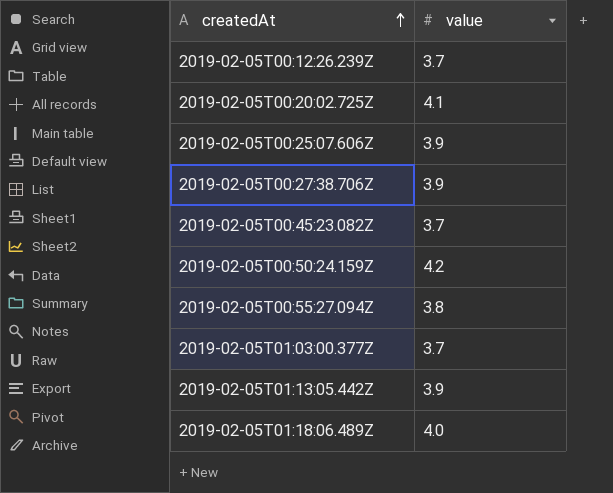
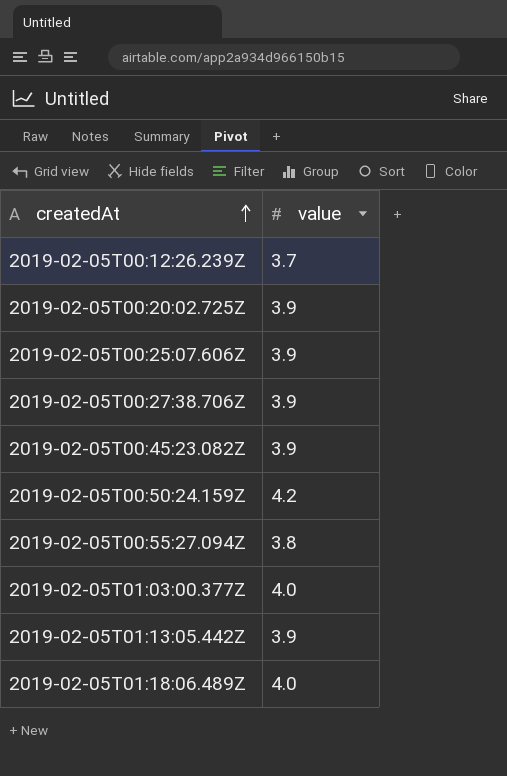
2019-02-05T00:20:02.725Z | value: 4.1 -> 3.9
2019-02-05T00:45:23.082Z | value: 3.7 -> 3.9
2019-02-05T01:03:00.377Z | value: 3.7 -> 4.0

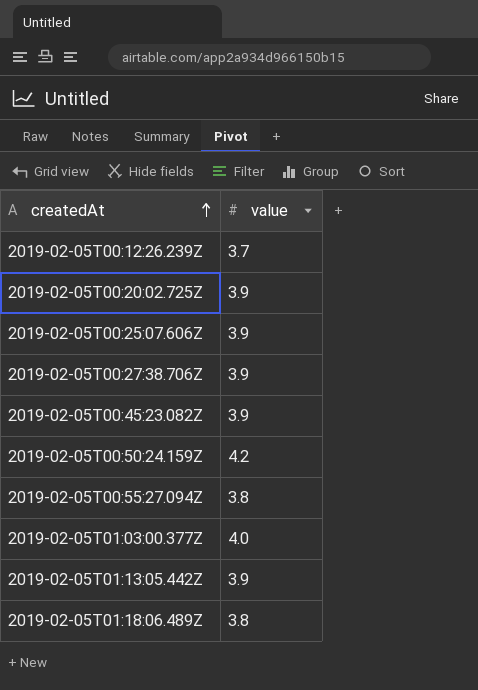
2019-02-05T01:18:06.489Z | value: 4.0 -> 3.8

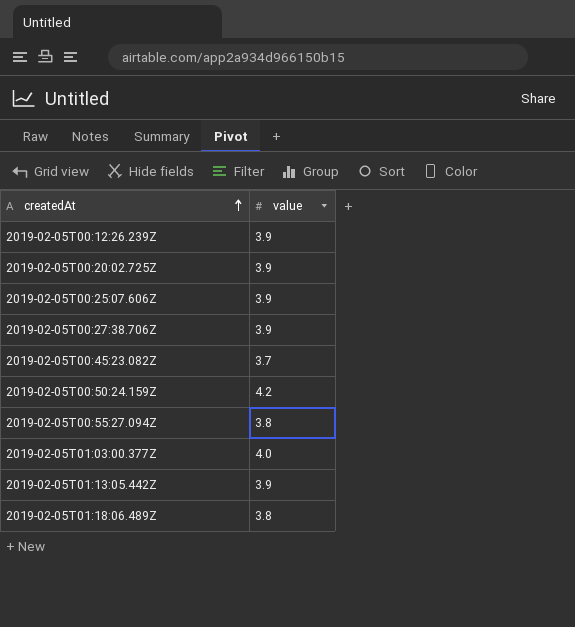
2019-02-05T00:12:26.239Z | value: 3.7 -> 3.9
2019-02-05T00:45:23.082Z | value: 3.9 -> 3.7

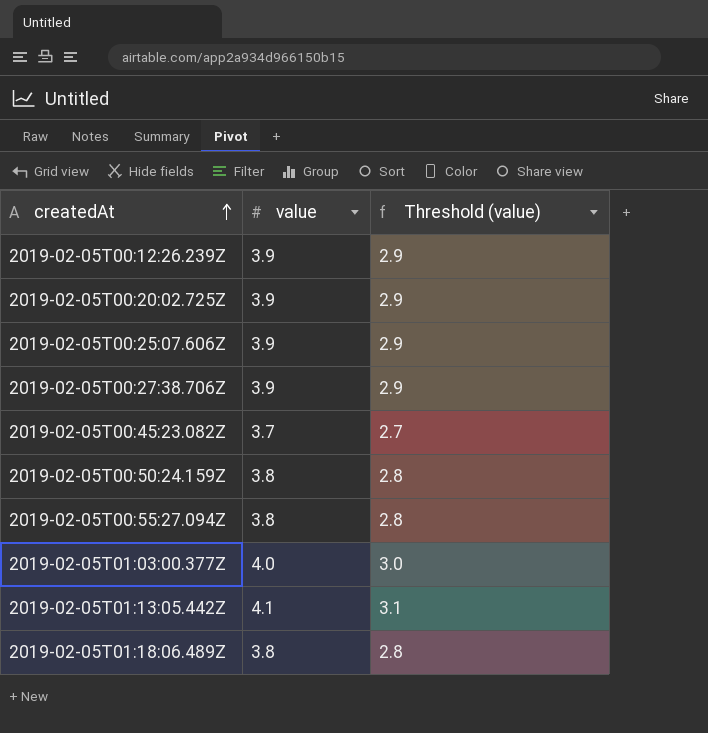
column Threshold (value) | formula: none -> [value] - 1
2019-02-05T00:50:24.159Z | value: 4.2 -> 3.8
2019-02-05T01:13:05.442Z | value: 3.9 -> 4.1

